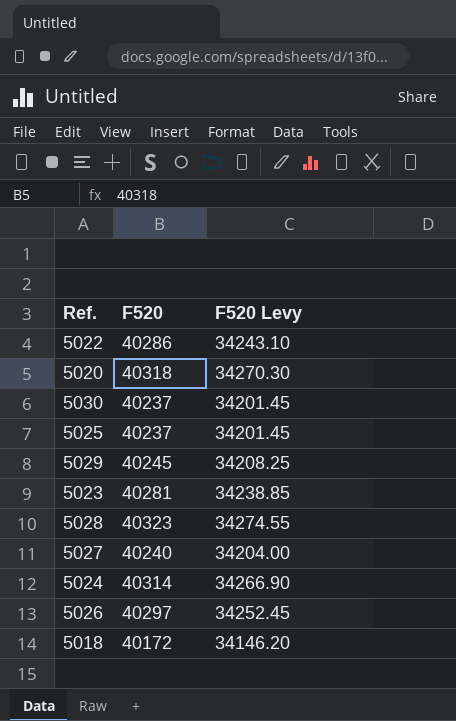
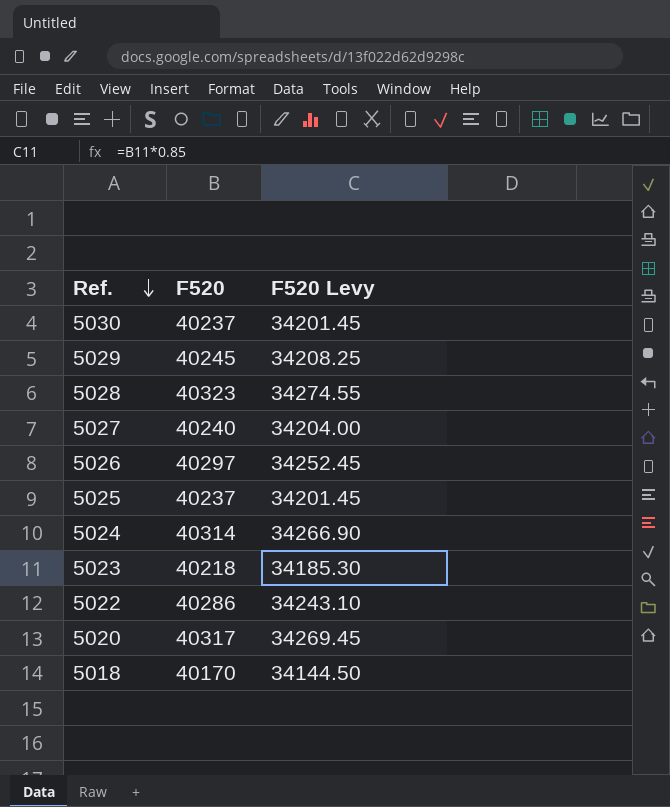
row order: none -> Ref. descending
5023 | F520: 40281 -> 40218
5023 | F520 Levy: 34238.85 -> 34185.30
5020 | F520: 40318 -> 40317
5020 | F520 Levy: 34270.30 -> 34269.45
5018 | F520: 40172 -> 40170
5018 | F520 Levy: 34146.20 -> 34144.50

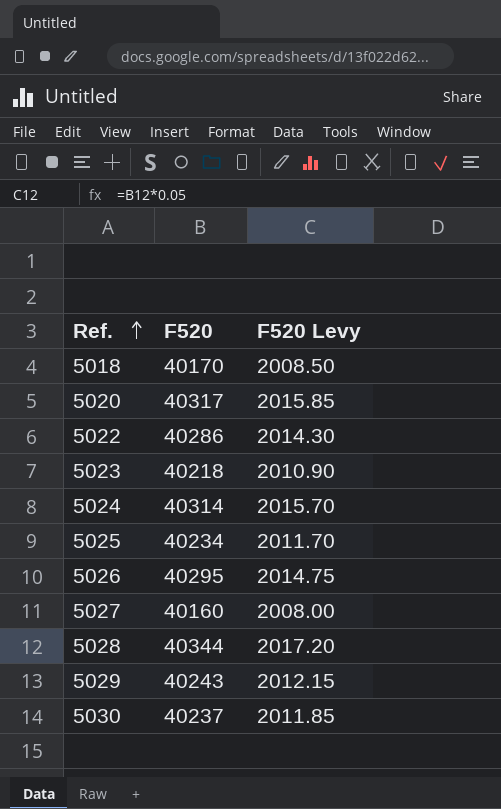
row order: Ref. descending -> Ref. ascending
column F520 Levy | formula: [F520] * 0.85 -> [F520] * 0.05
5025 | F520: 40237 -> 40234
5026 | F520: 40297 -> 40295
5027 | F520: 40240 -> 40160
5028 | F520: 40323 -> 40344
5029 | F520: 40245 -> 40243

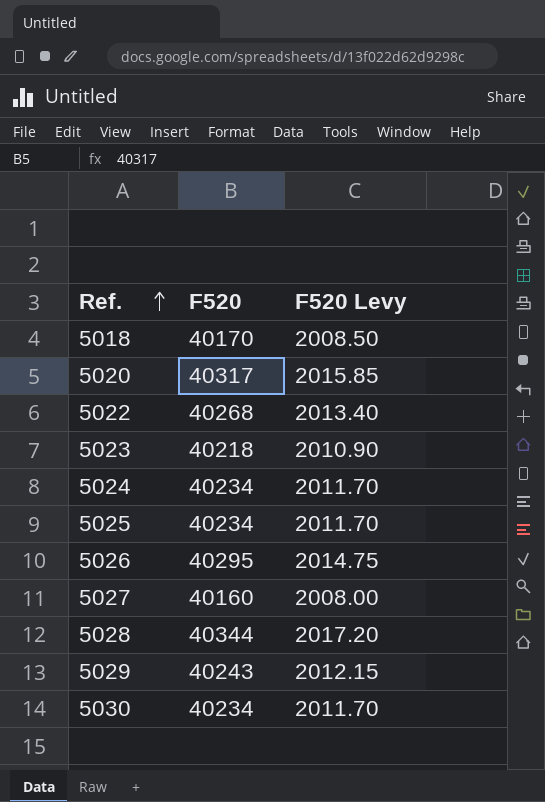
5022 | F520: 40286 -> 40268
5022 | F520 Levy: 2014.30 -> 2013.40
5024 | F520: 40314 -> 40234
5024 | F520 Levy: 2015.70 -> 2011.70
5030 | F520: 40237 -> 40234
5030 | F520 Levy: 2011.85 -> 2011.70

